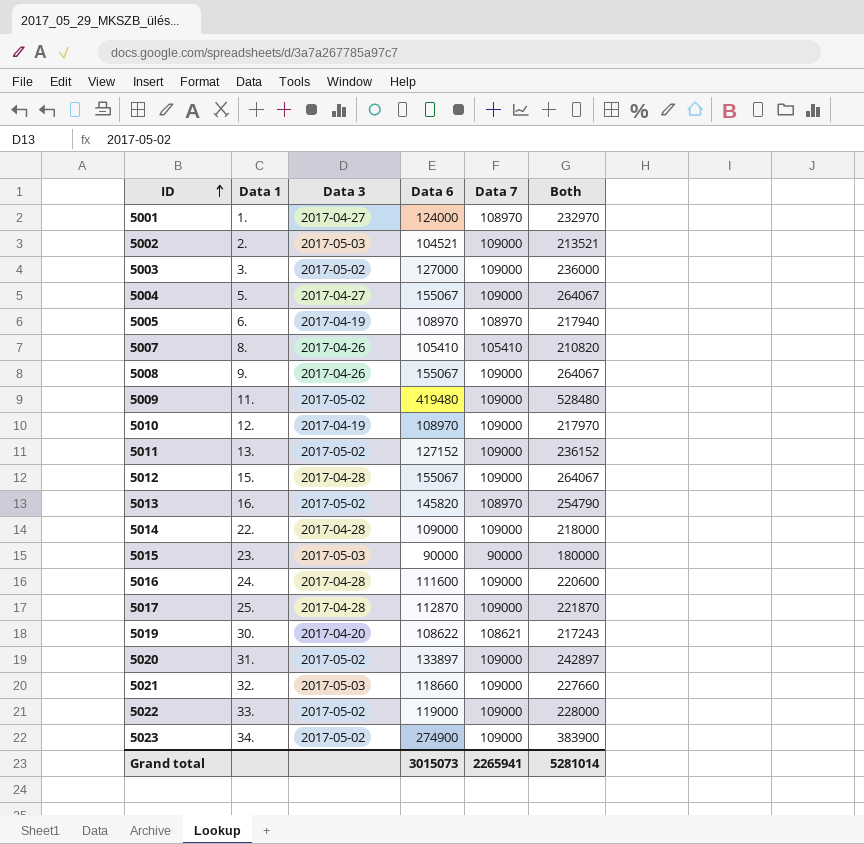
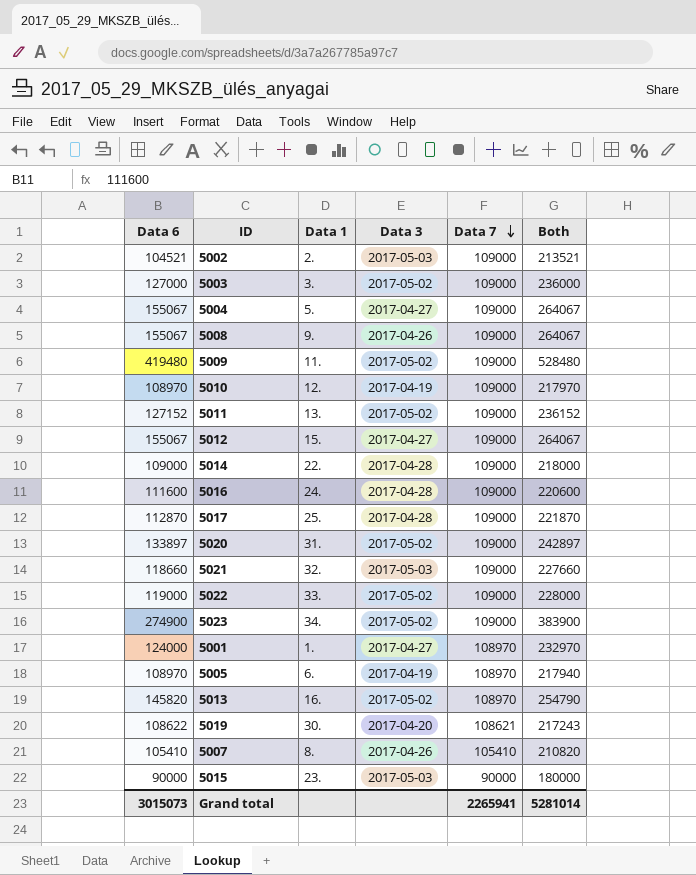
row order: ID ascending -> Data 7 descending
column Data 6 | position: 4 -> 1
5012 | Data 3: 2017-04-28 -> 2017-04-27

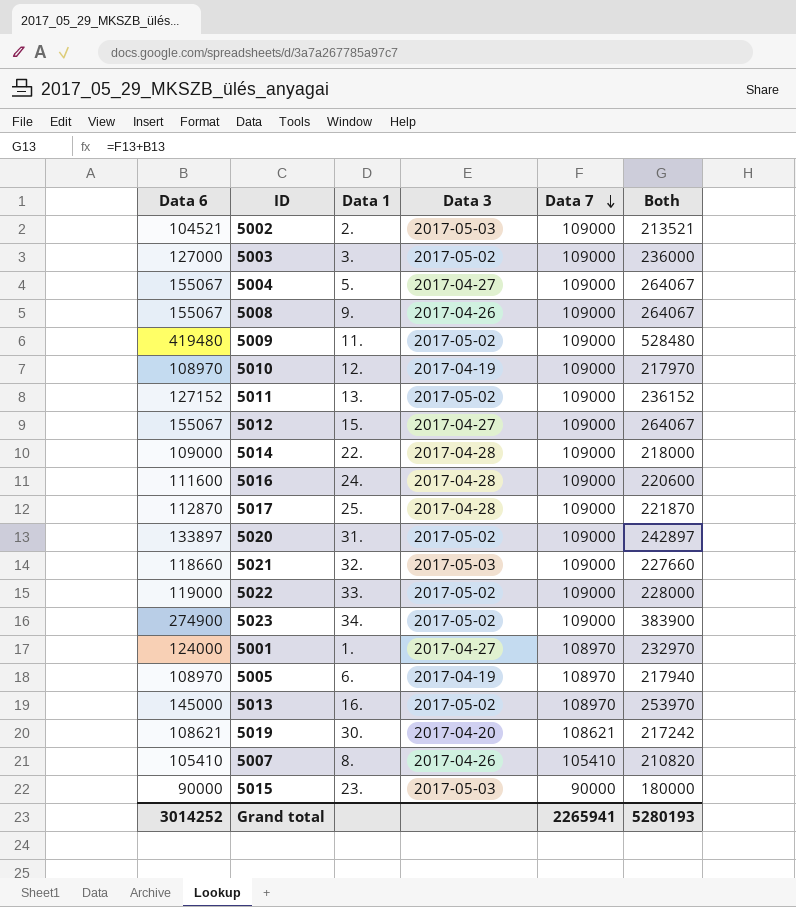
5013 | Data 6: 145820 -> 145000
5013 | Both: 254790 -> 253970
5019 | Data 6: 108622 -> 108621
5019 | Both: 217243 -> 217242
Grand total | Data 6: 3015073 -> 3014252
Grand total | Both: 5281014 -> 5280193

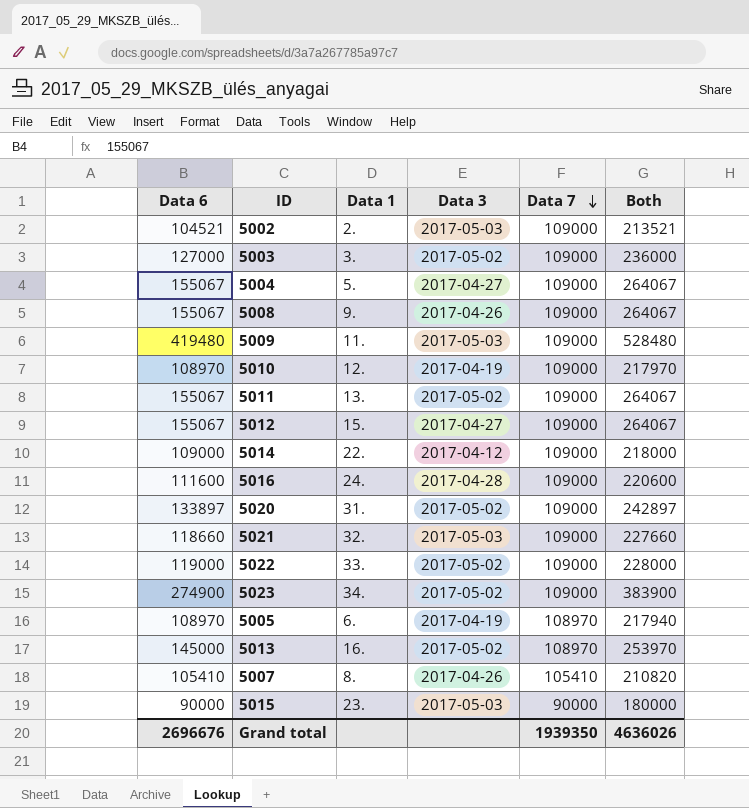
row 5017: 112870 | 25. | 2017-04-28 | 109000 | 221870 -> none
row 5001: 124000 | 1. | 2017-04-27 | 108970 | 232970 -> none
row 5019: 108621 | 30. | 2017-04-20 | 108621 | 217242 -> none
5009 | Data 3: 2017-05-02 -> 2017-05-03
5011 | Data 6: 127152 -> 155067
5011 | Both: 236152 -> 264067
5014 | Data 3: 2017-04-28 -> 2017-04-12
Grand total | Data 6: 3014252 -> 2696676
Grand total | Data 7: 2265941 -> 1939350
Grand total | Both: 5280193 -> 4636026

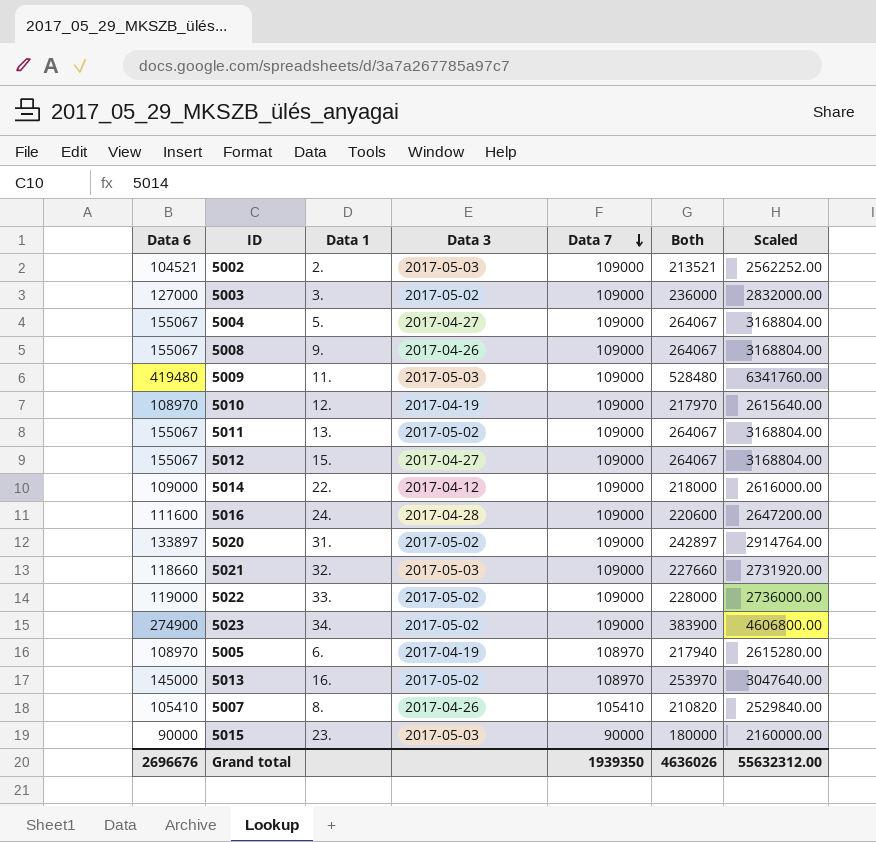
column Scaled | formula: none -> [Both] * 12

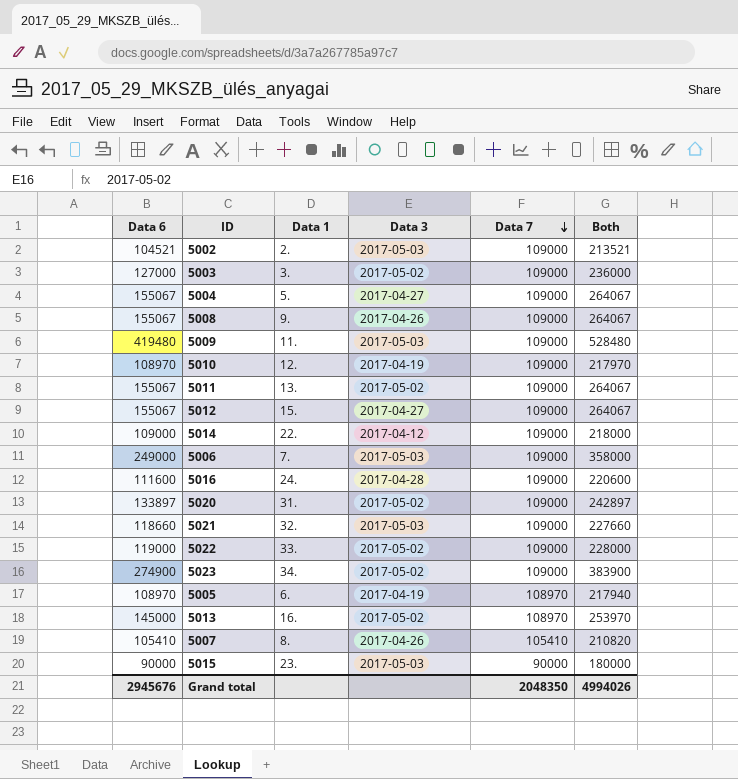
column Scaled | formula: [Both] * 12 -> none
row 5006: none -> 249000 | 7. | 2017-05-03 | 109000 | 358000
Grand total | Data 6: 2696676 -> 2945676
Grand total | Data 7: 1939350 -> 2048350
Grand total | Both: 4636026 -> 4994026

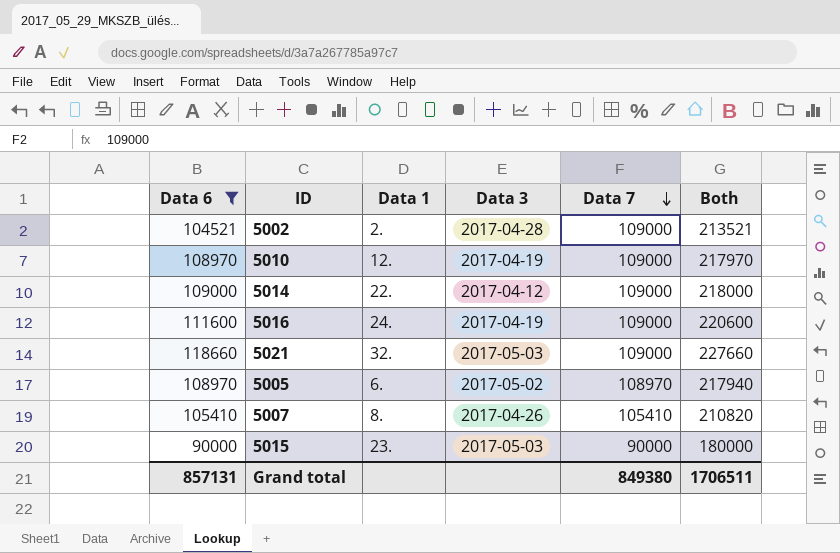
filter: none -> Data 6 <= 118660
5002 | Data 3: 2017-05-03 -> 2017-04-28
5016 | Data 3: 2017-04-28 -> 2017-04-19
5005 | Data 3: 2017-04-19 -> 2017-05-02
Grand total | Data 6: 2945676 -> 857131
Grand total | Data 7: 2048350 -> 849380
Grand total | Both: 4994026 -> 1706511

